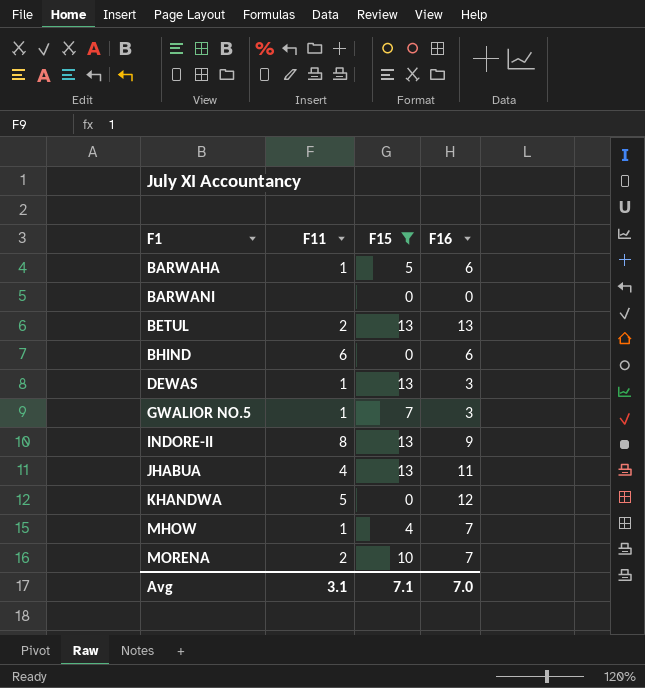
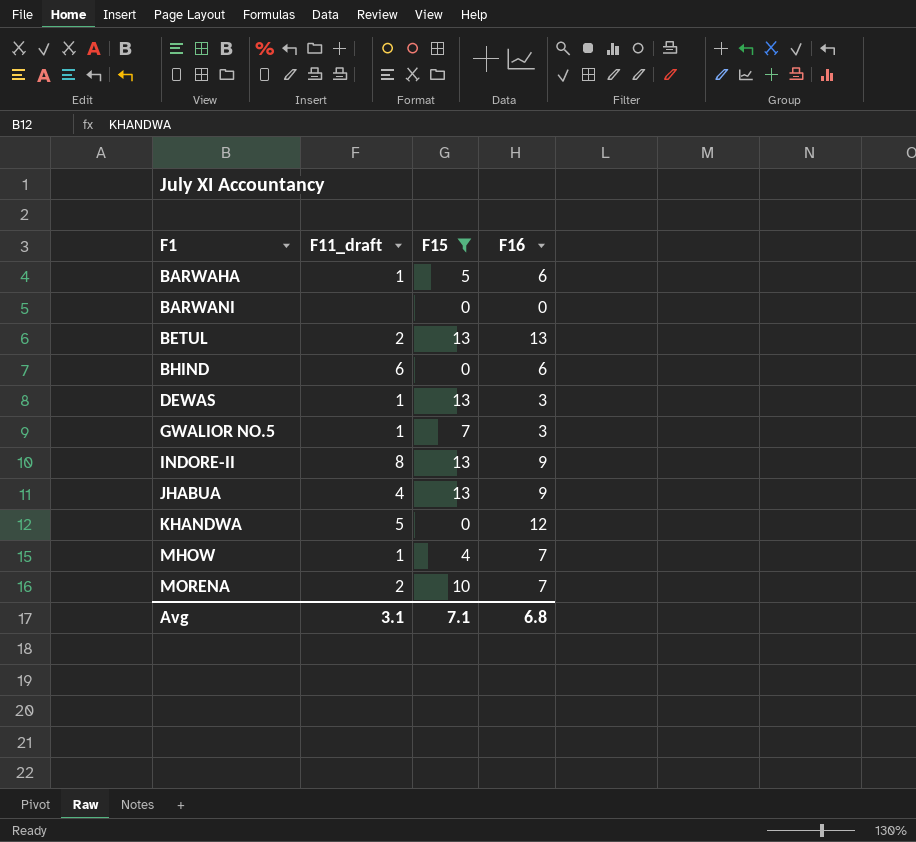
column name: F11 -> F11_draft
JHABUA | F16: 11 -> 9
Avg | F16: 7.0 -> 6.8

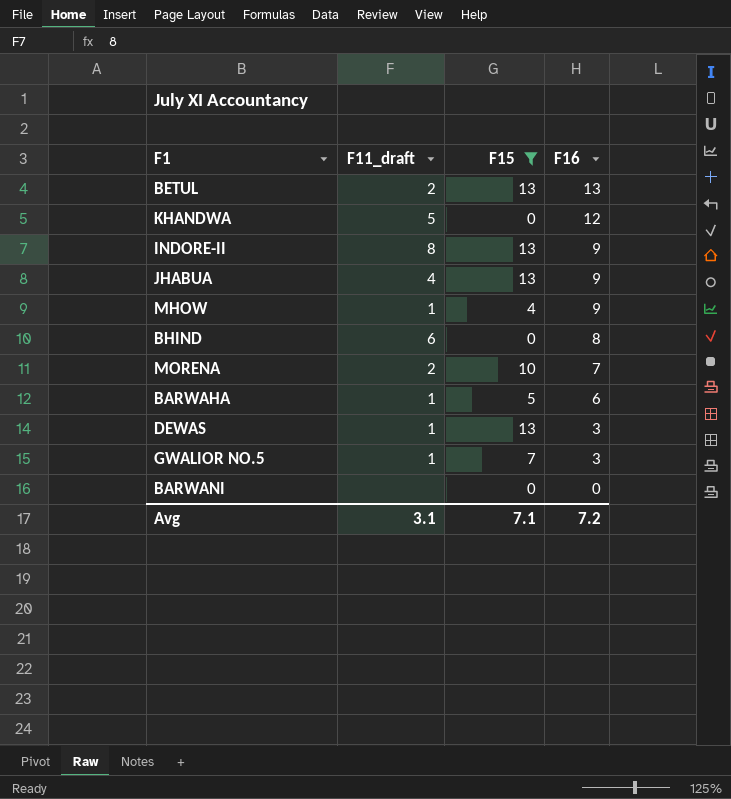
row order: F1 ascending -> F16 descending
MHOW | F16: 7 -> 9
BHIND | F16: 6 -> 8
Avg | F16: 6.8 -> 7.2

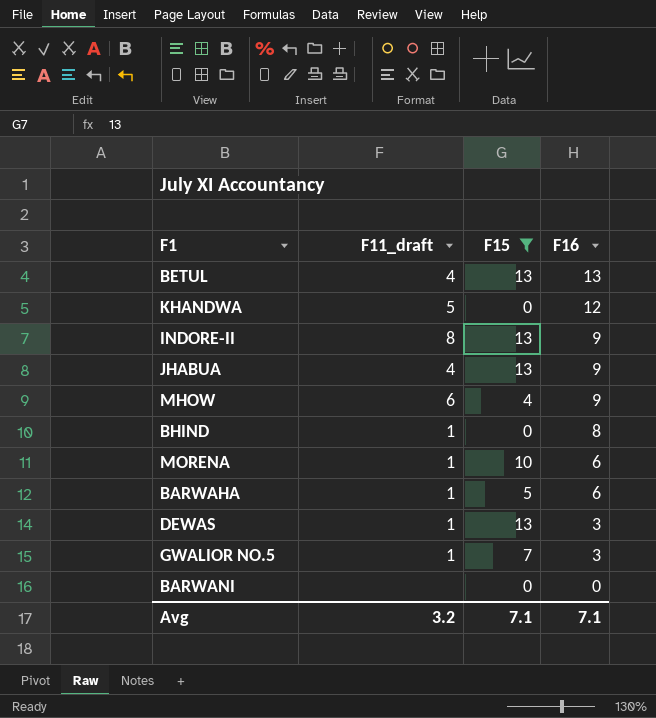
BETUL | F11_draft: 2 -> 4
MHOW | F11_draft: 1 -> 6
BHIND | F11_draft: 6 -> 1
MORENA | F11_draft: 2 -> 1
MORENA | F16: 7 -> 6
Avg | F11_draft: 3.1 -> 3.2
Avg | F16: 7.2 -> 7.1

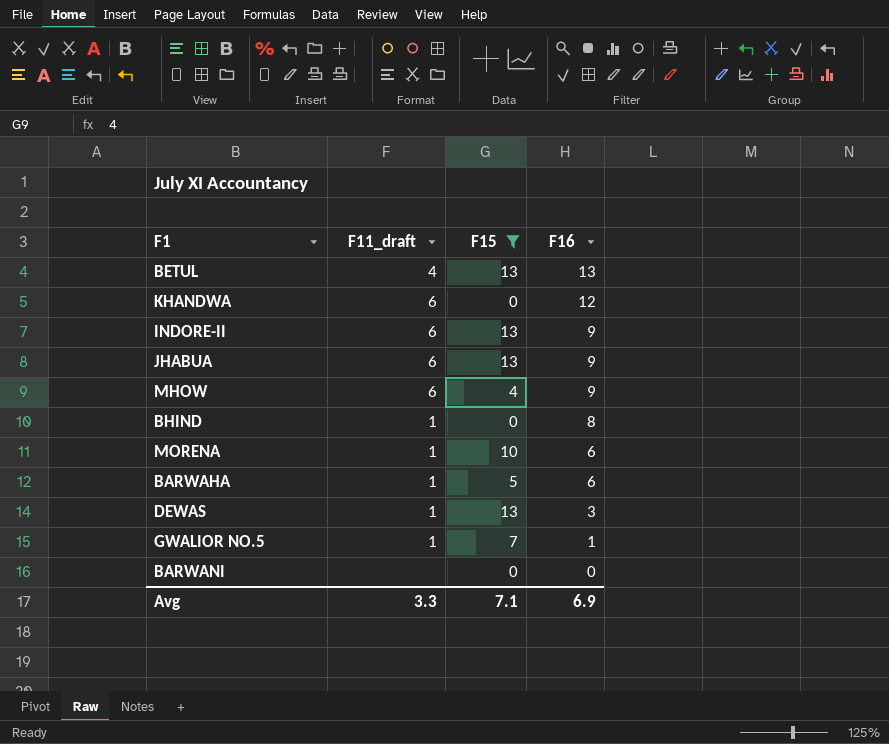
KHANDWA | F11_draft: 5 -> 6
INDORE-II | F11_draft: 8 -> 6
JHABUA | F11_draft: 4 -> 6
GWALIOR NO.5 | F16: 3 -> 1
Avg | F11_draft: 3.2 -> 3.3
Avg | F16: 7.1 -> 6.9

